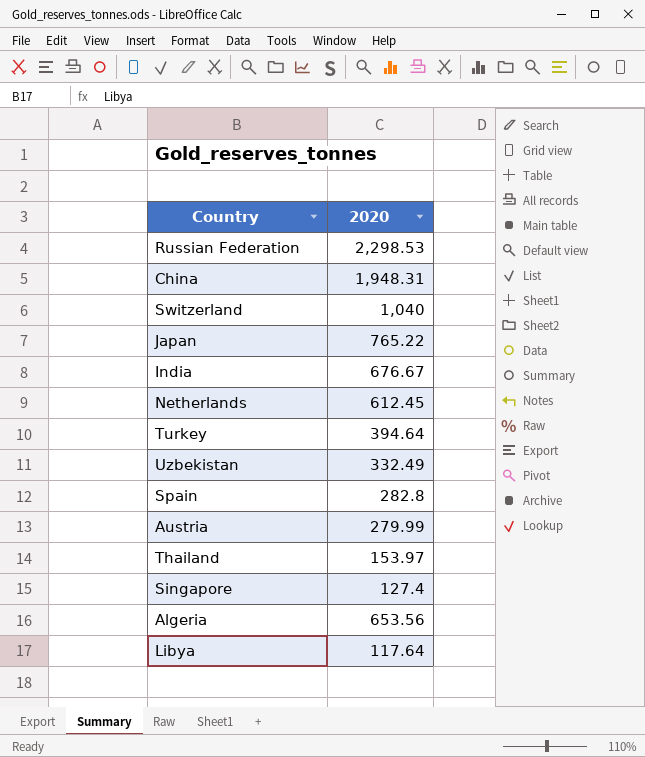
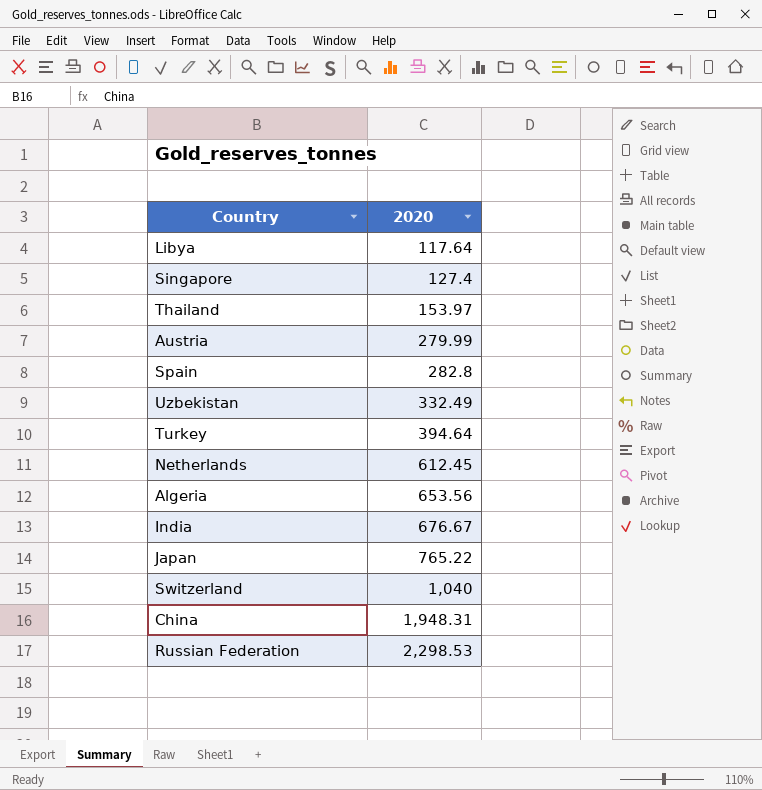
row order: none -> 2020 ascending

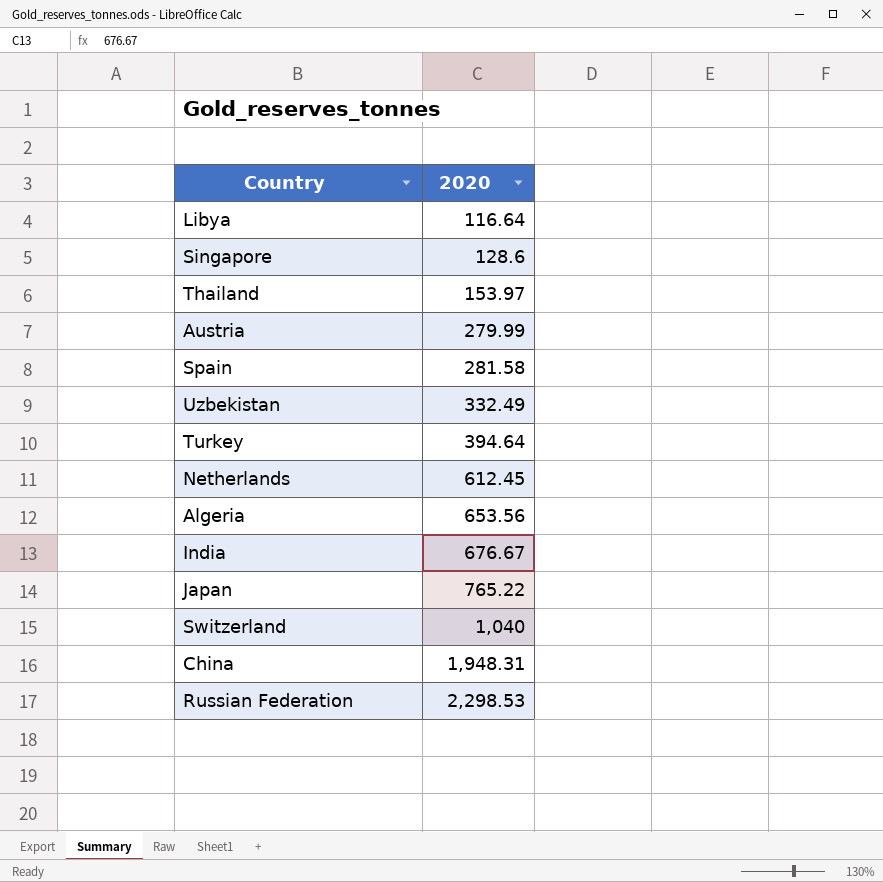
Libya | 2020: 117.64 -> 116.64
Singapore | 2020: 127.4 -> 128.6
Spain | 2020: 282.8 -> 281.58

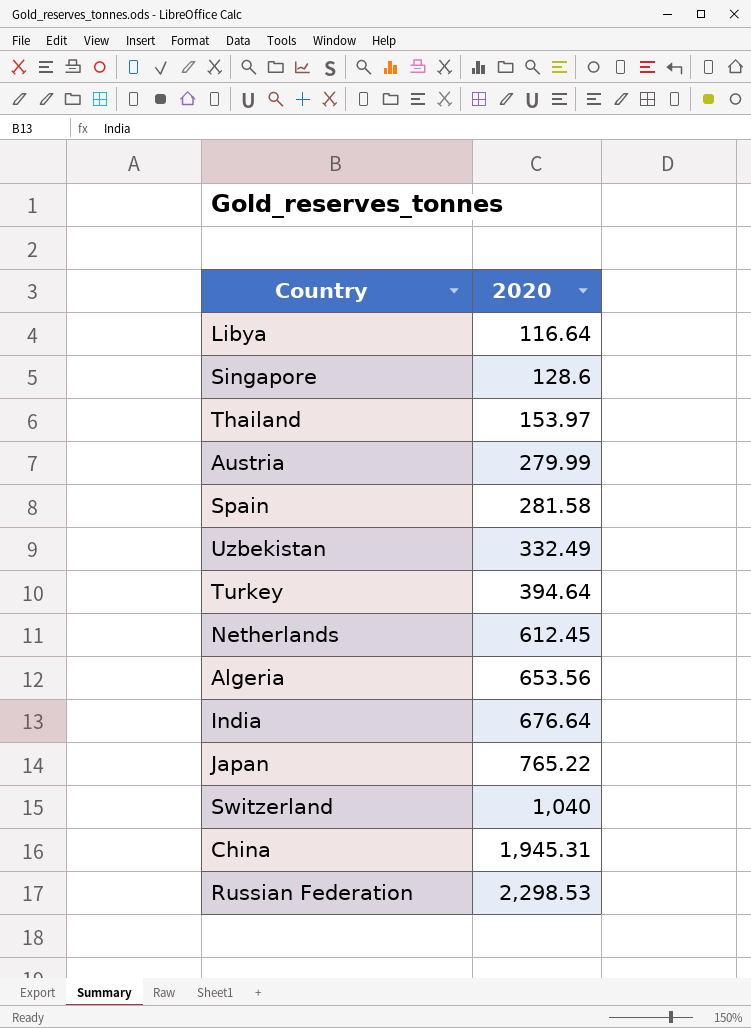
India | 2020: 676.67 -> 676.64
China | 2020: 1,948.31 -> 1,945.31

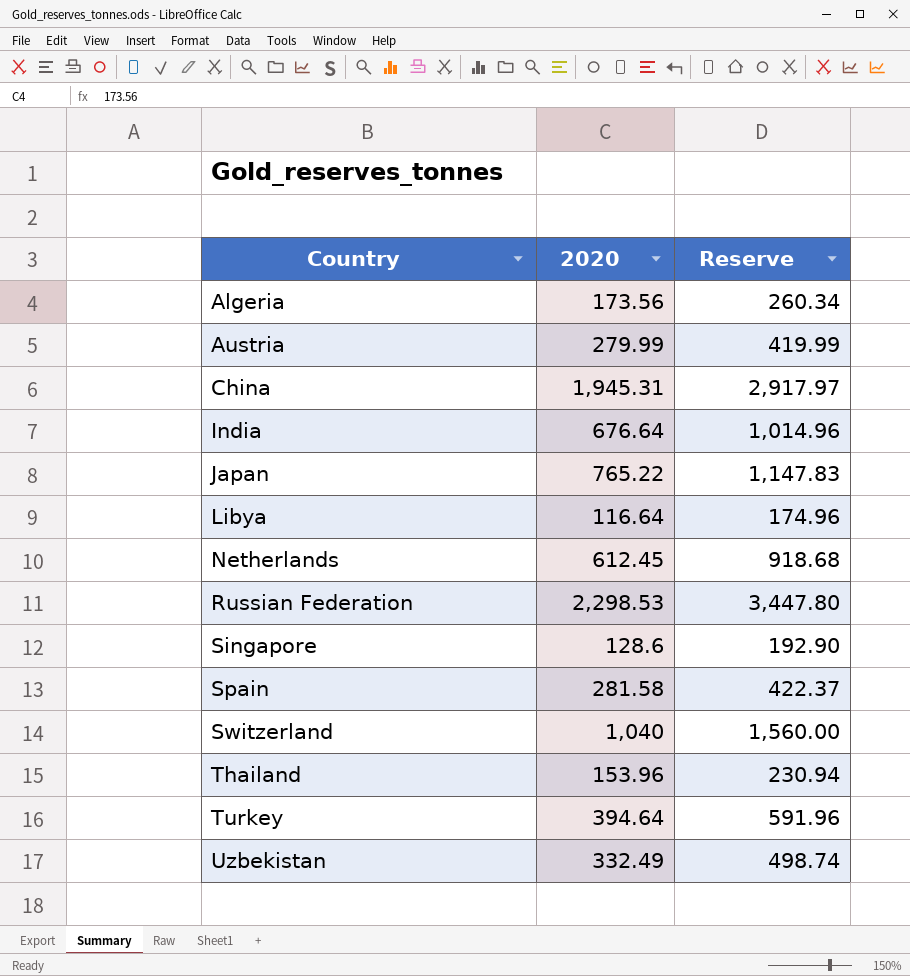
row order: 2020 ascending -> Country ascending
column Reserve | formula: none -> [2020] * 1.5
Algeria | 2020: 653.56 -> 173.56
Thailand | 2020: 153.97 -> 153.96

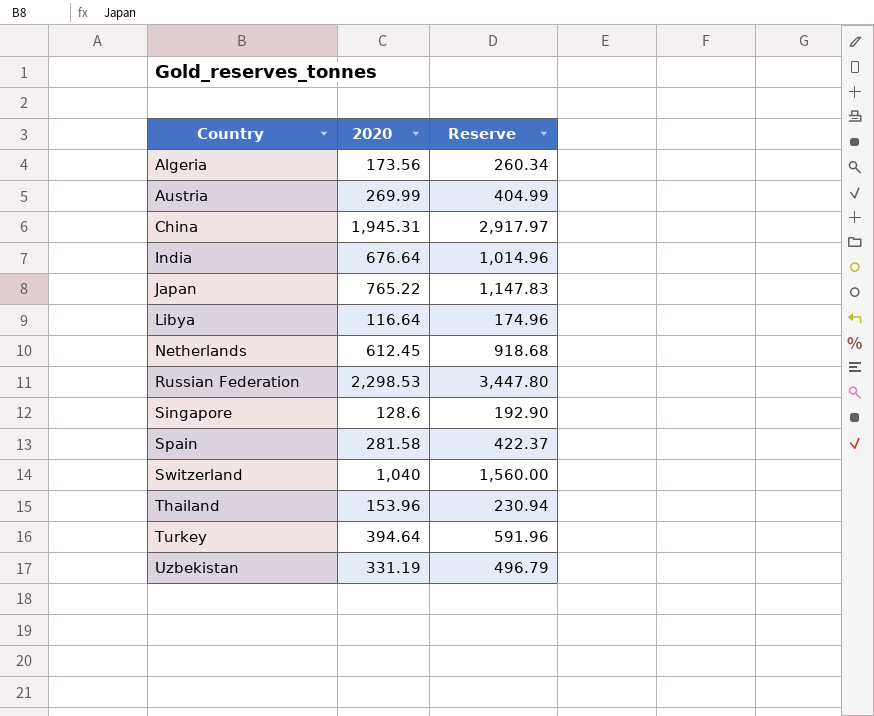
Austria | 2020: 279.99 -> 269.99
Austria | Reserve: 419.99 -> 404.99
Uzbekistan | 2020: 332.49 -> 331.19
Uzbekistan | Reserve: 498.74 -> 496.79

